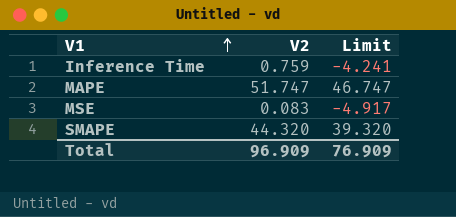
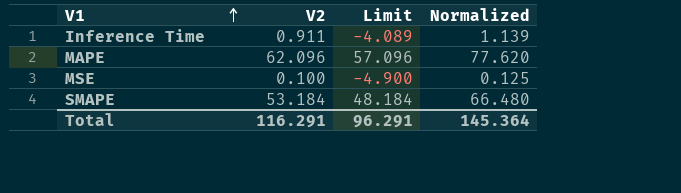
column Normalized | formula: none -> [V2] * 1.25
Inference Time | V2: 0.759 -> 0.911
Inference Time | Limit: -4.241 -> -4.089
MAPE | V2: 51.747 -> 62.096
MAPE | Limit: 46.747 -> 57.096
MSE | V2: 0.083 -> 0.100
MSE | Limit: -4.917 -> -4.900
SMAPE | V2: 44.320 -> 53.184
SMAPE | Limit: 39.320 -> 48.184
Total | V2: 96.909 -> 116.291
Total | Limit: 76.909 -> 96.291

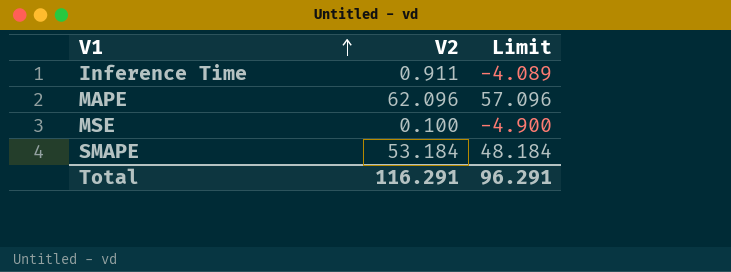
column Normalized | formula: [V2] * 1.25 -> none

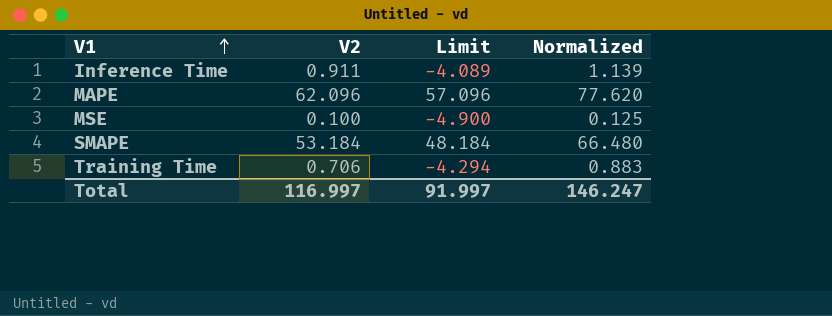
column Normalized | formula: none -> [V2] * 1.25
row Training Time: none -> 0.706 | -4.294 | 0.883
Total | V2: 116.291 -> 116.997
Total | Limit: 96.291 -> 91.997

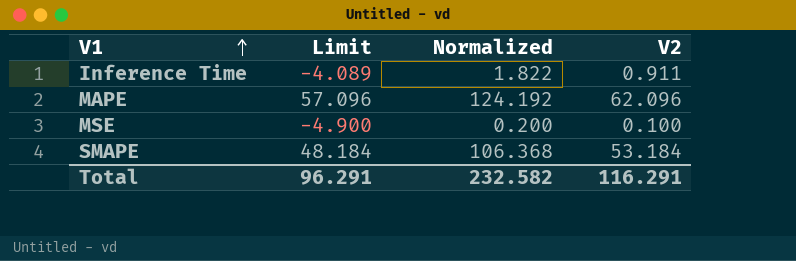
column Normalized | formula: [V2] * 1.25 -> [V2] * 2
column V2 | position: 2 -> 4
row Training Time: 0.706 | -4.294 | 0.883 -> none
Total | Limit: 91.997 -> 96.291
Total | Normalized: 146.247 -> 232.582
Total | V2: 116.997 -> 116.291

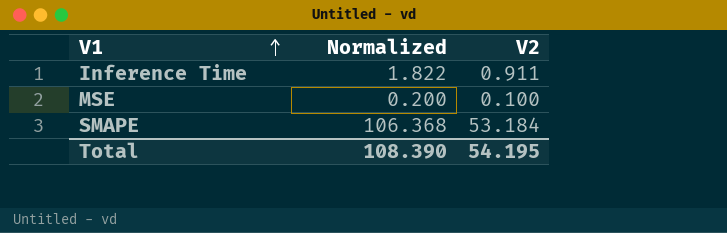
column Limit | formula: [V2] - 5 -> none
row MAPE: 57.096 | 124.192 | 62.096 -> none
Total | Normalized: 232.582 -> 108.390
Total | V2: 116.291 -> 54.195

